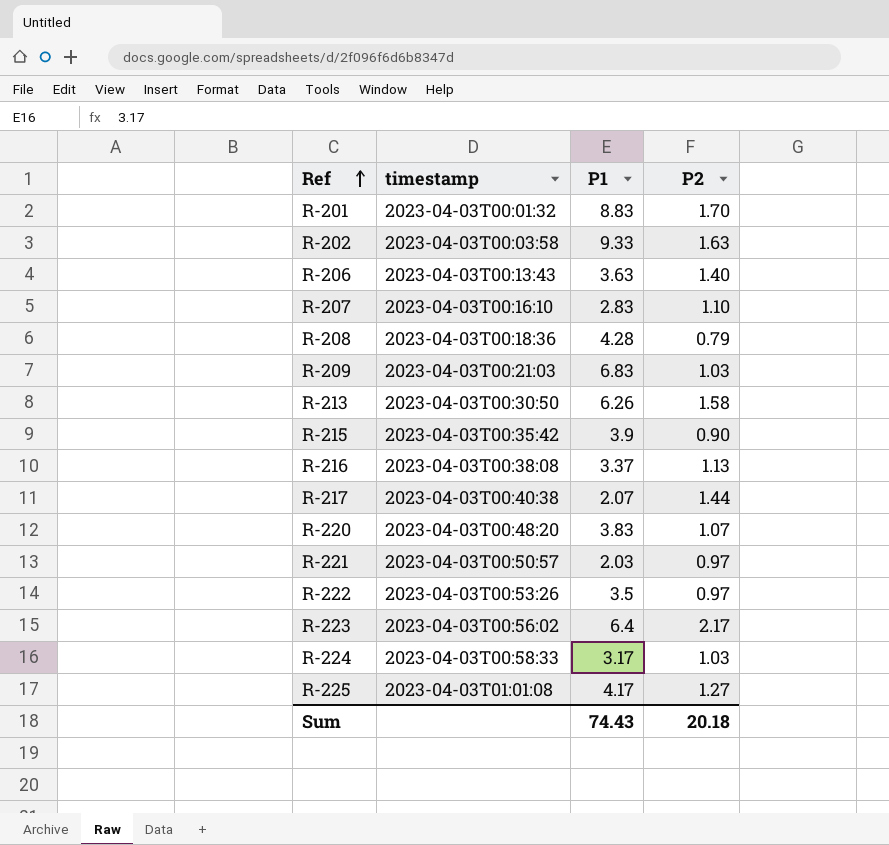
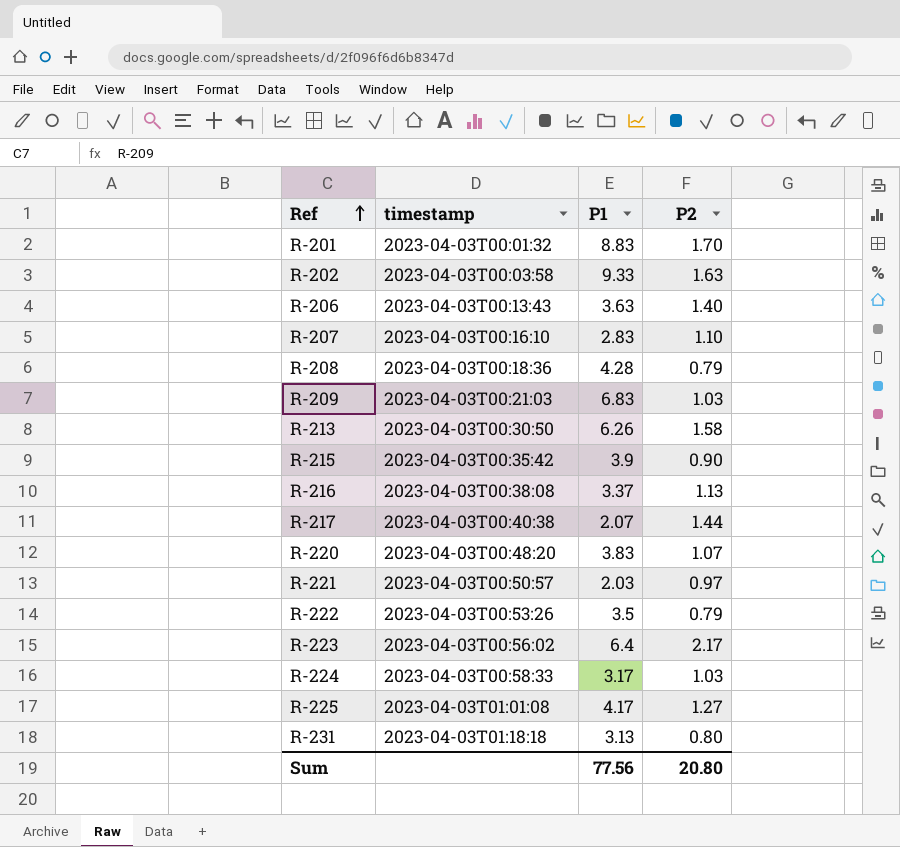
R-222 | P2: 0.97 -> 0.79
row R-231: none -> 2023-04-03T01:18:18 | 3.13 | 0.80
Sum | P1: 74.43 -> 77.56
Sum | P2: 20.18 -> 20.80

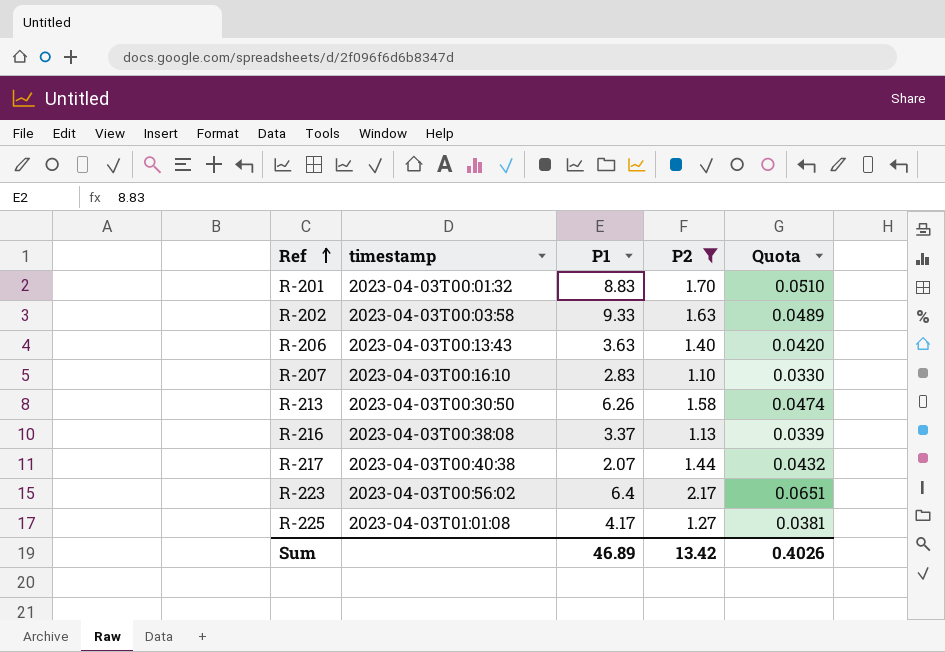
filter: none -> P2 >= 1.10
column Quota | formula: none -> [P2] * 0.03
Sum | P1: 77.56 -> 46.89
Sum | P2: 20.80 -> 13.42

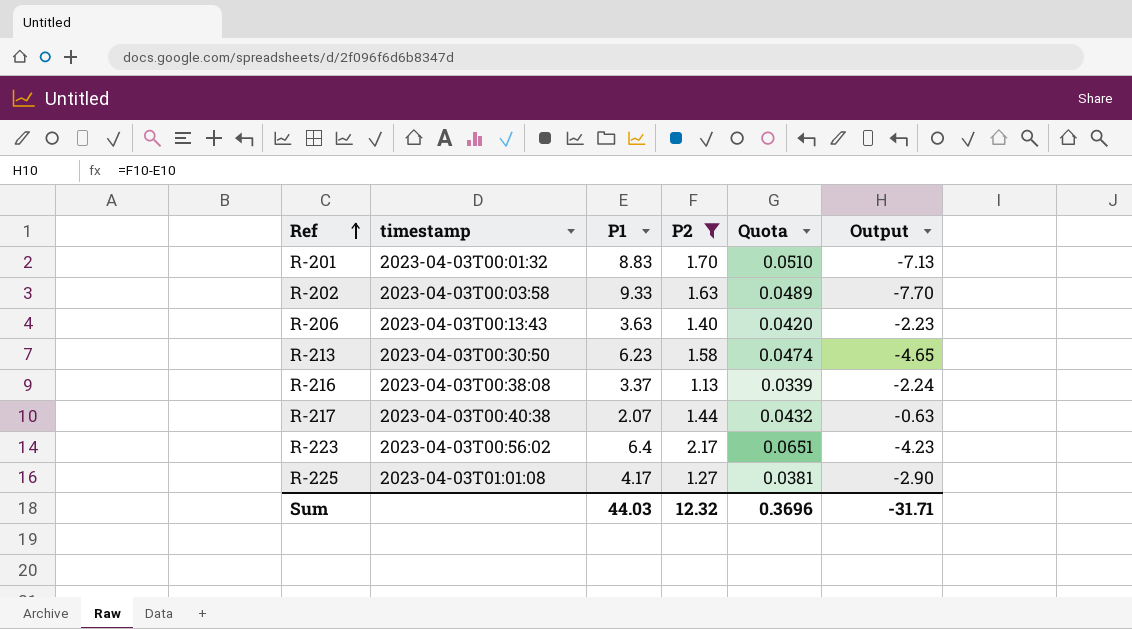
column Output | formula: none -> [P2] - [P1]
row R-207: 2023-04-03T00:16:10 | 2.83 | 1.10 | 0.0330 -> none
R-213 | P1: 6.26 -> 6.23
Sum | P1: 46.89 -> 44.03
Sum | P2: 13.42 -> 12.32
Sum | Quota: 0.4026 -> 0.3696

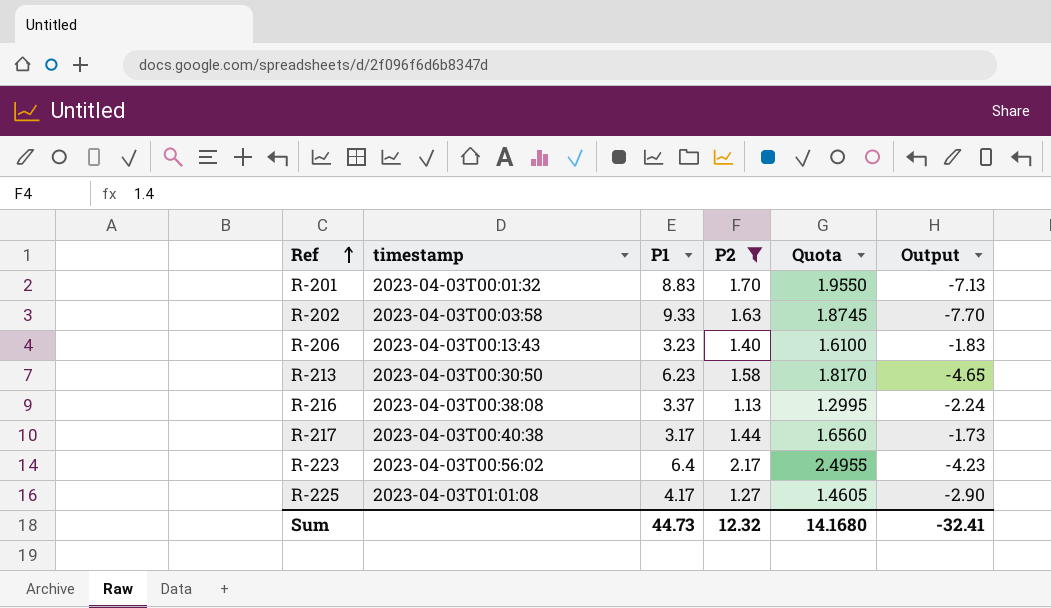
column Quota | formula: [P2] * 0.03 -> [P2] * 1.15
R-206 | P1: 3.63 -> 3.23
R-206 | Output: -2.23 -> -1.83
R-217 | P1: 2.07 -> 3.17
R-217 | Output: -0.63 -> -1.73
Sum | P1: 44.03 -> 44.73
Sum | Quota: 0.3696 -> 14.1680
Sum | Output: -31.71 -> -32.41

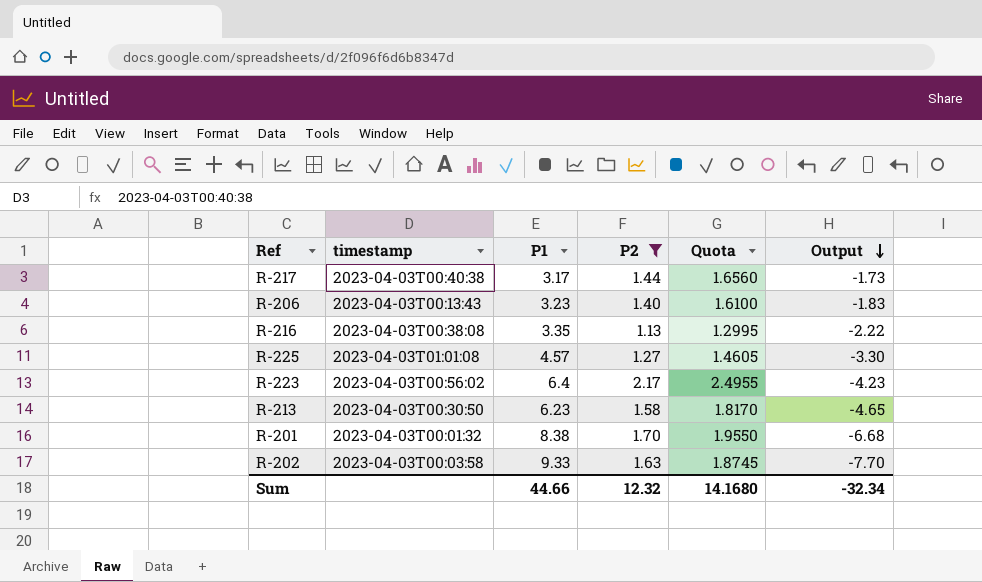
row order: Ref ascending -> Output descending
R-216 | P1: 3.37 -> 3.35
R-216 | Output: -2.24 -> -2.22
R-225 | P1: 4.17 -> 4.57
R-225 | Output: -2.90 -> -3.30
R-201 | P1: 8.83 -> 8.38
R-201 | Output: -7.13 -> -6.68
Sum | P1: 44.73 -> 44.66
Sum | Output: -32.41 -> -32.34

